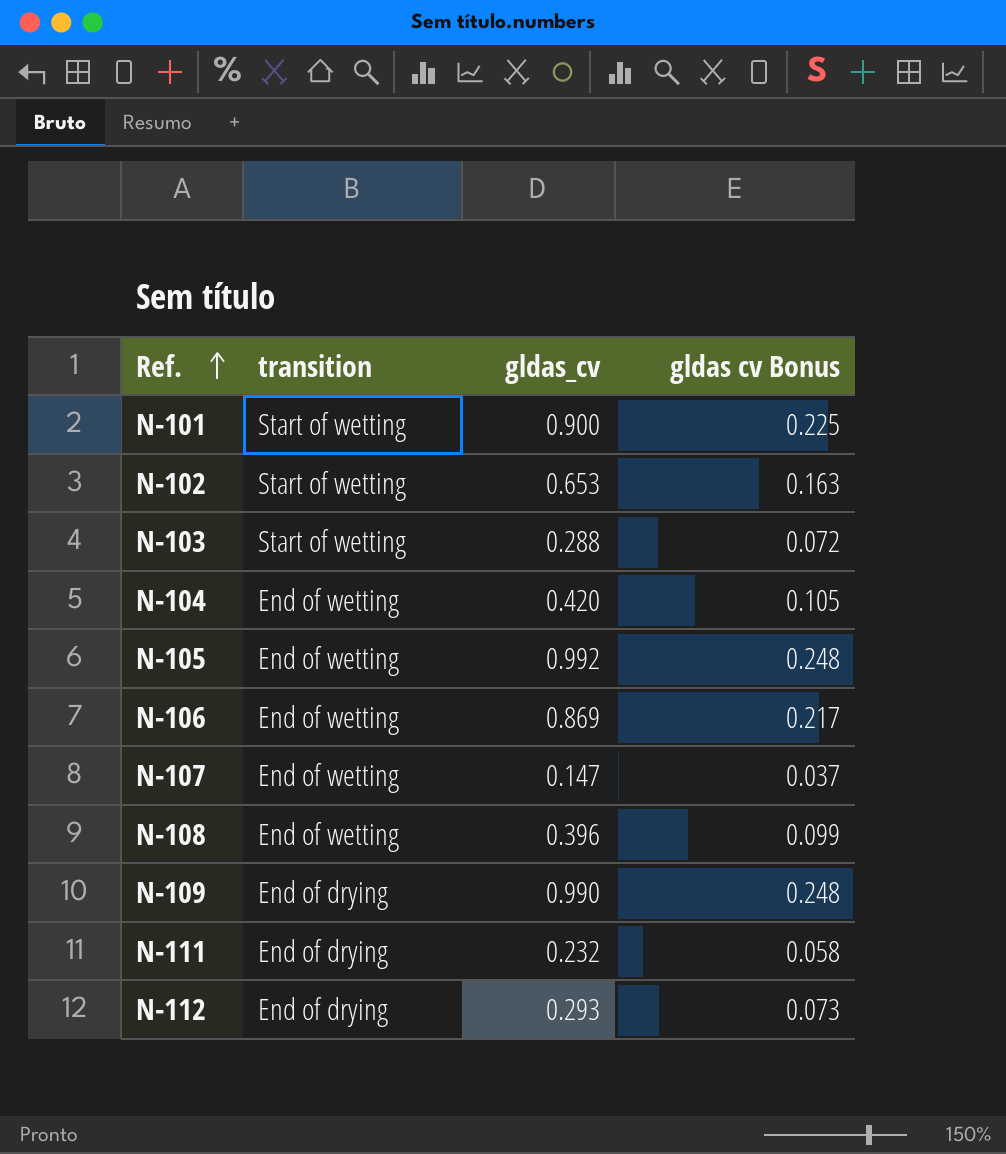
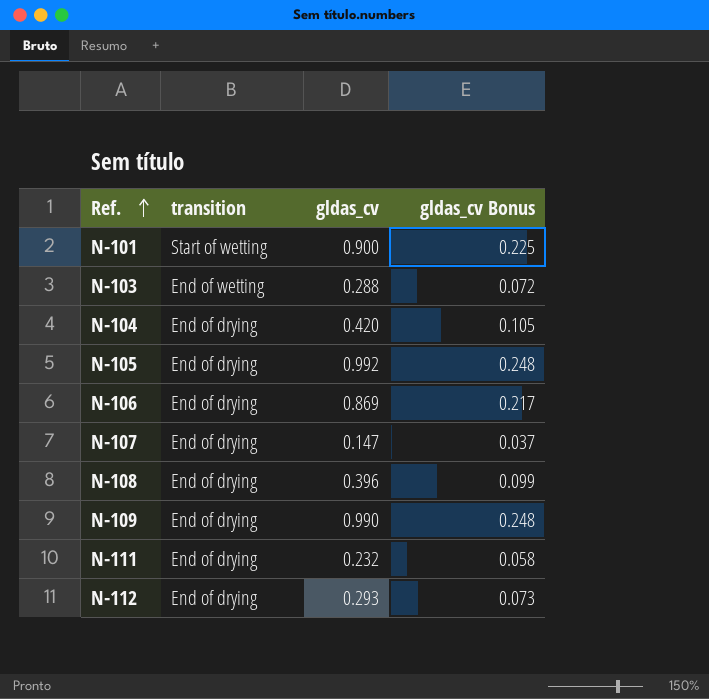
column name: gldas cv Bonus -> gldas_cv Bonus
row N-102: Start of wetting | 0.653 | 0.163 -> none
N-103 | transition: Start of wetting -> End of wetting
N-104 | transition: End of wetting -> End of drying
N-105 | transition: End of wetting -> End of drying
N-106 | transition: End of wetting -> End of drying
N-107 | transition: End of wetting -> End of drying
N-108 | transition: End of wetting -> End of drying

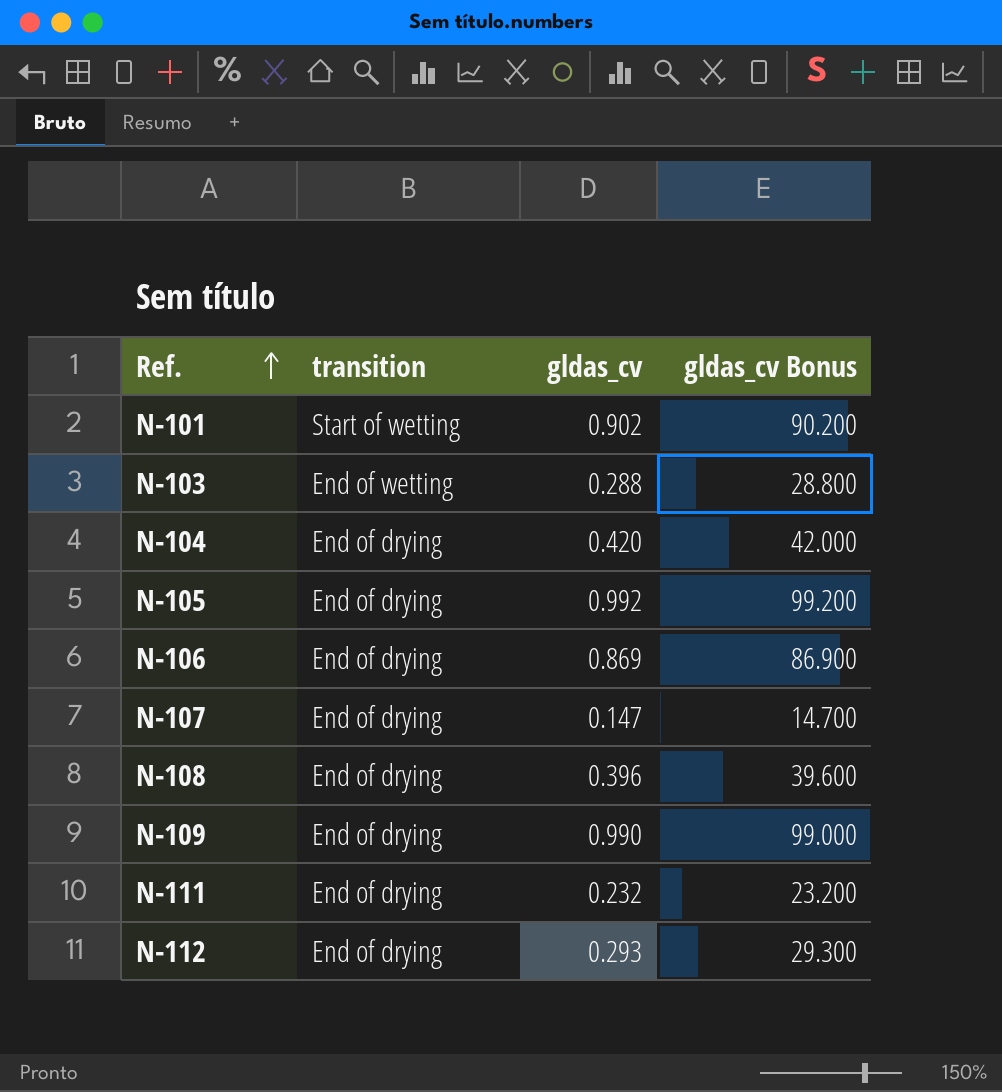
column gldas_cv Bonus | formula: [gldas_cv] * 0.25 -> [gldas_cv] * 100
N-101 | gldas_cv: 0.900 -> 0.902

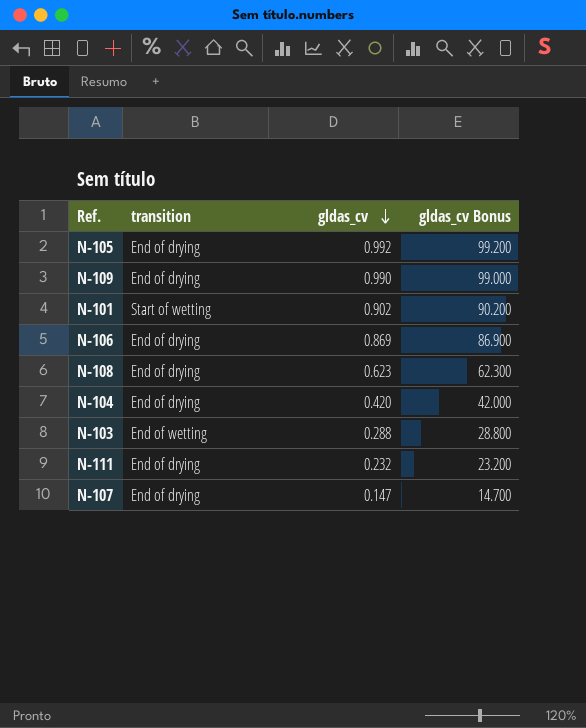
row order: Ref. ascending -> gldas_cv descending
row N-112: End of drying | 0.293 | 29.300 -> none
N-108 | gldas_cv: 0.396 -> 0.623
N-108 | gldas_cv Bonus: 39.600 -> 62.300

